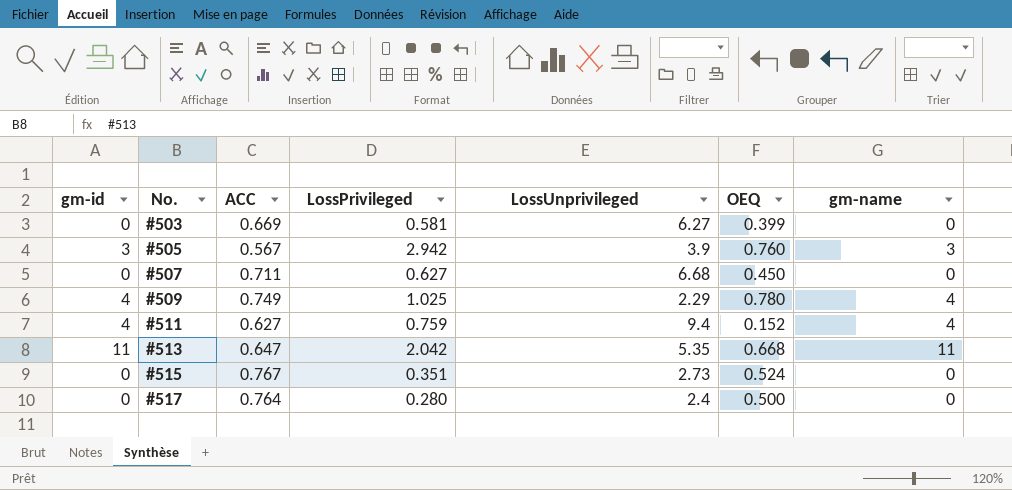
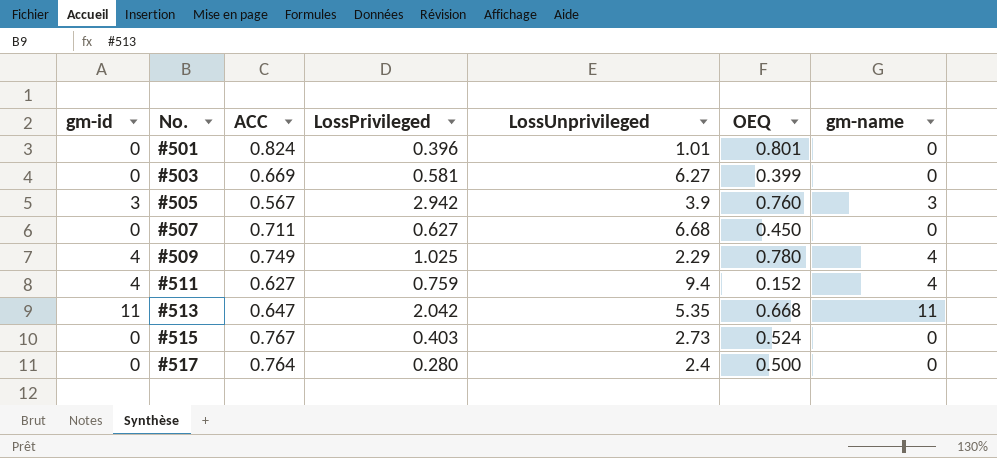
row #501: none -> 0 | 0.824 | 0.396 | 1.01 | 0.801 | 0
#515 | LossPrivileged: 0.351 -> 0.403

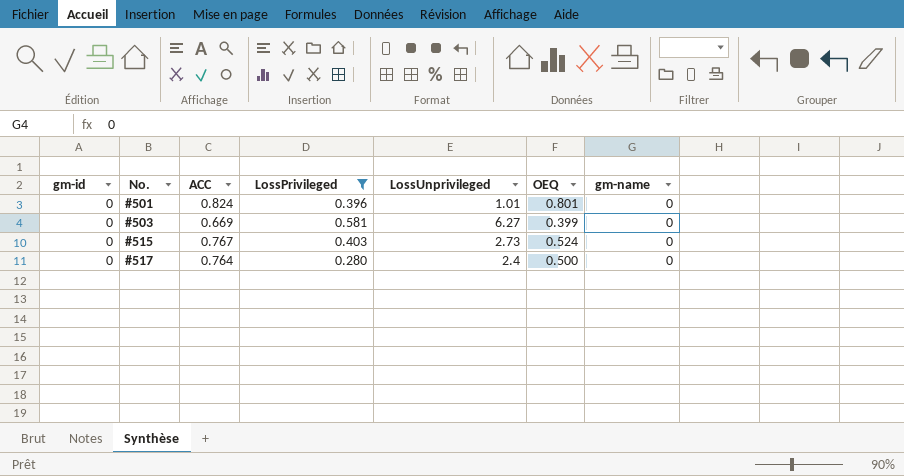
filter: none -> LossPrivileged <= 0.581

